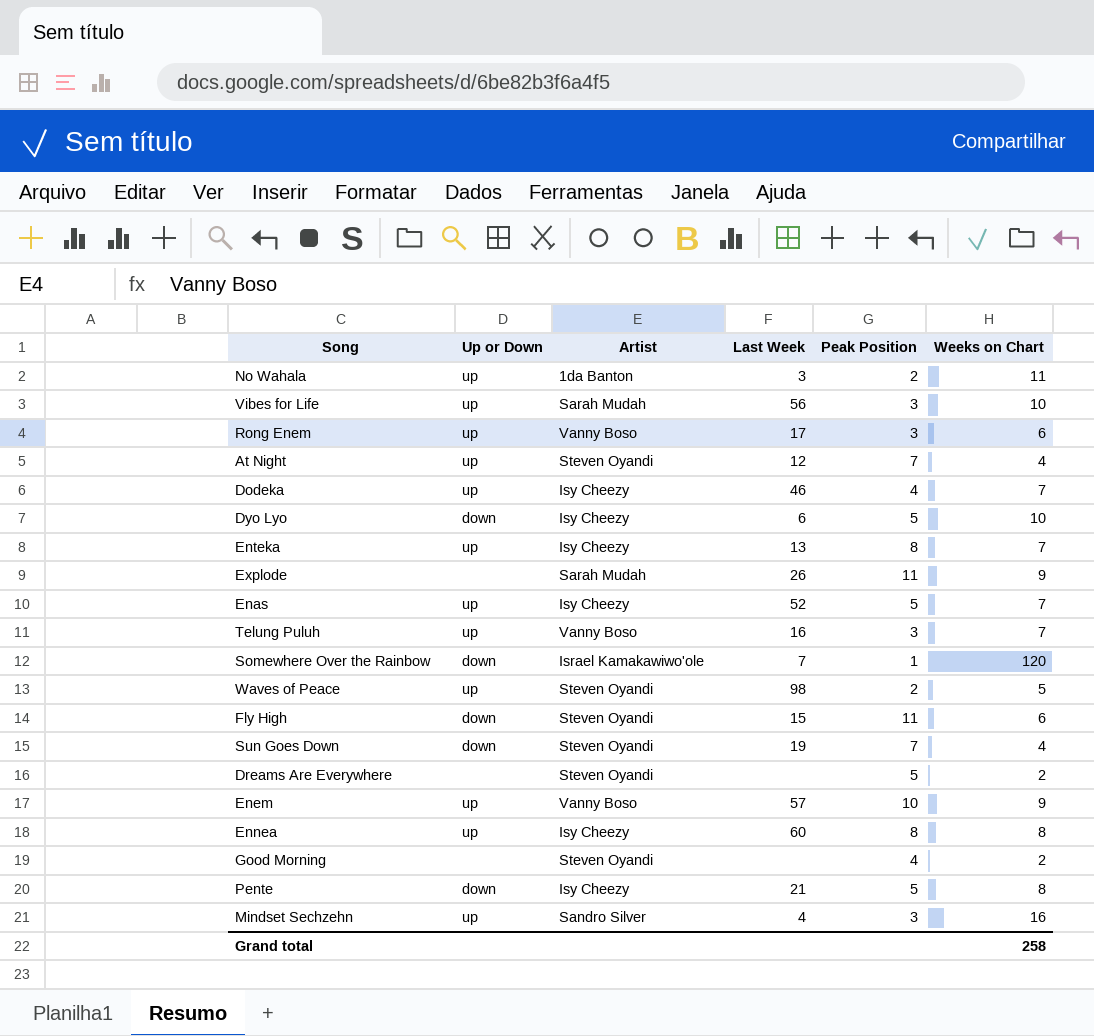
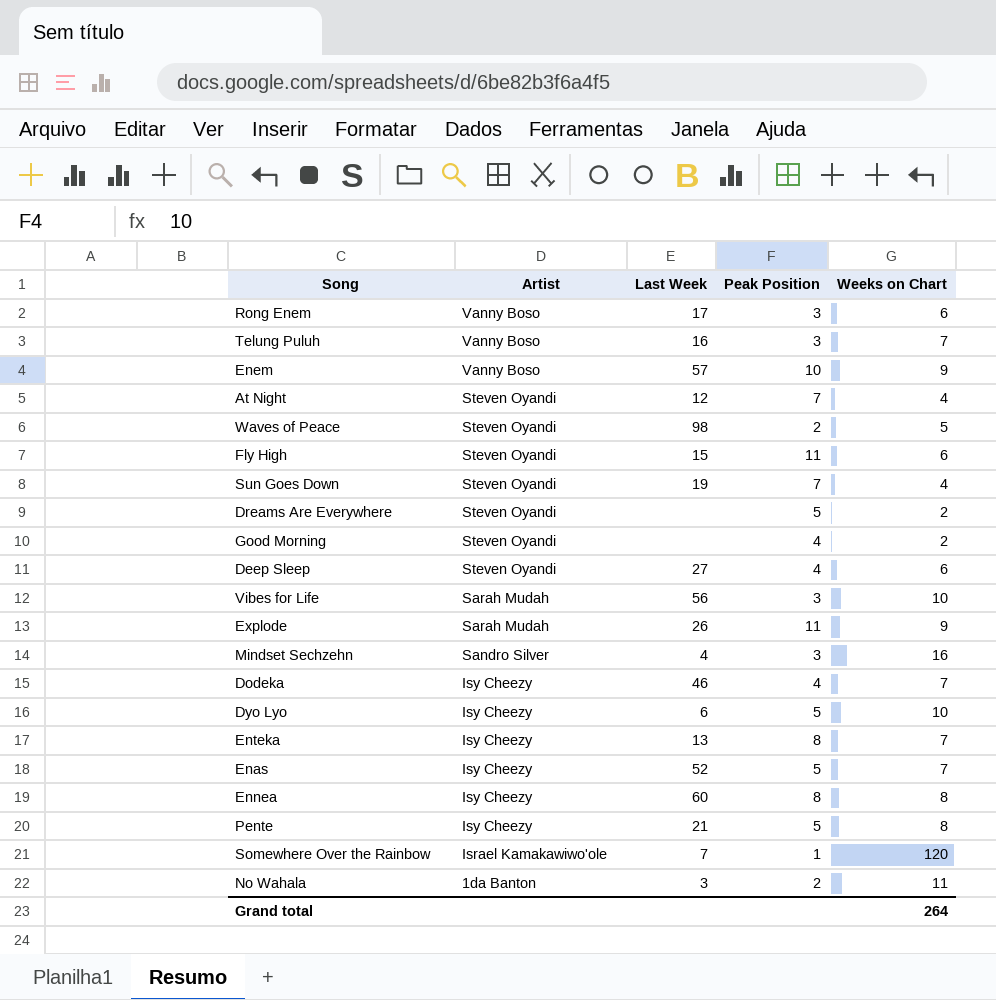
row order: none -> Artist descending
column Up or Down | position: 2 -> none
row Deep Sleep: none -> Steven Oyandi | 27 | 4 | 6
Grand total | Weeks on Chart: 258 -> 264

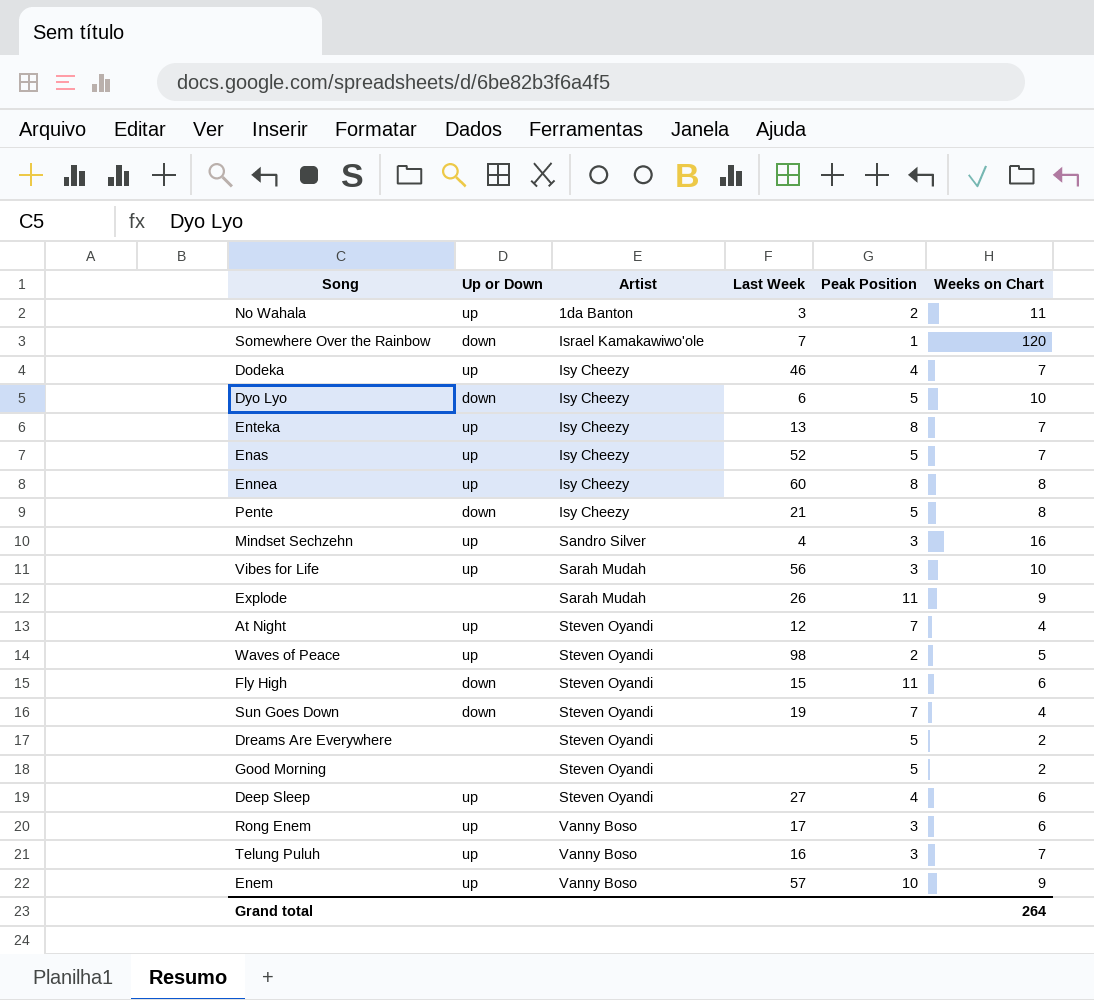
row order: Artist descending -> Artist ascending
column Up or Down | position: none -> 2
Good Morning | Peak Position: 4 -> 5

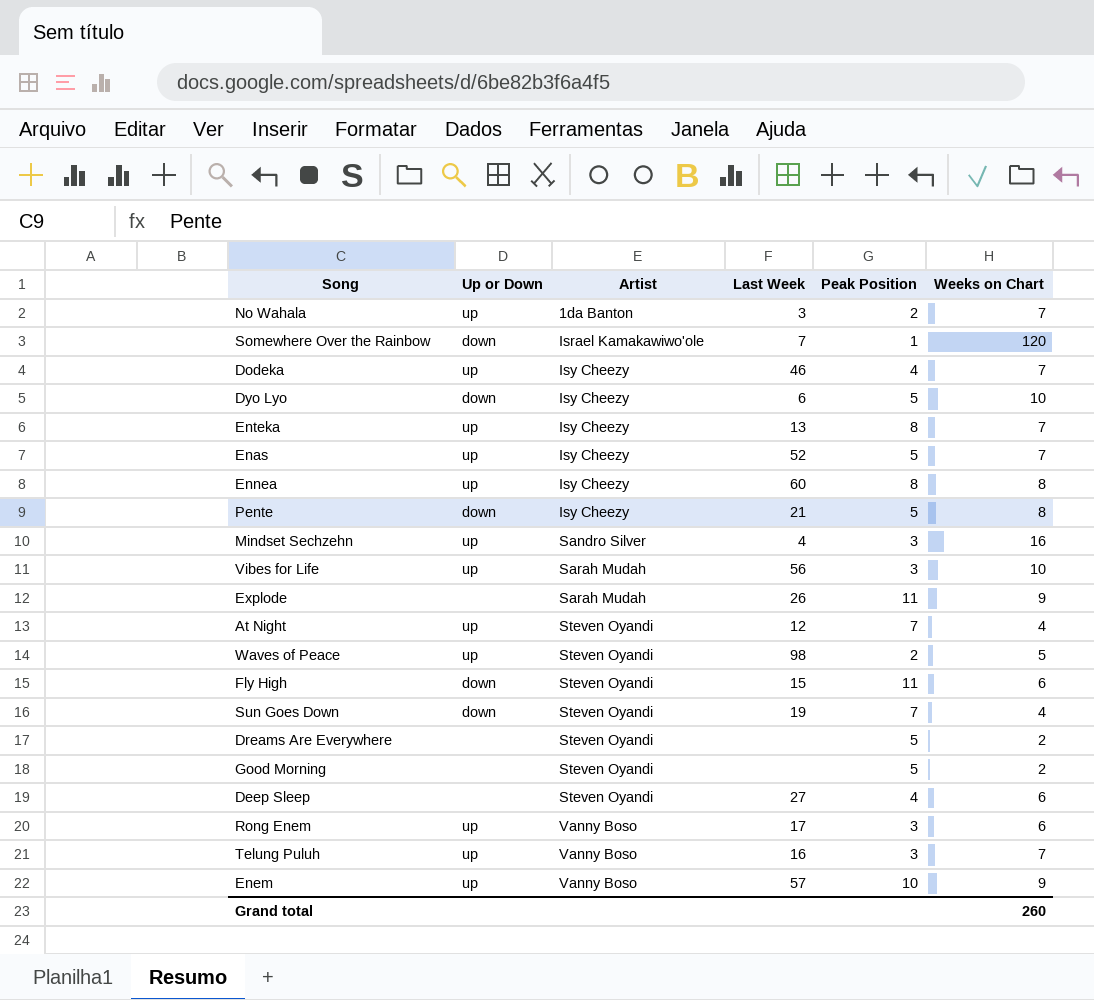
No Wahala | Weeks on Chart: 11 -> 7
Deep Sleep | Up or Down: up -> none
Grand total | Weeks on Chart: 264 -> 260

